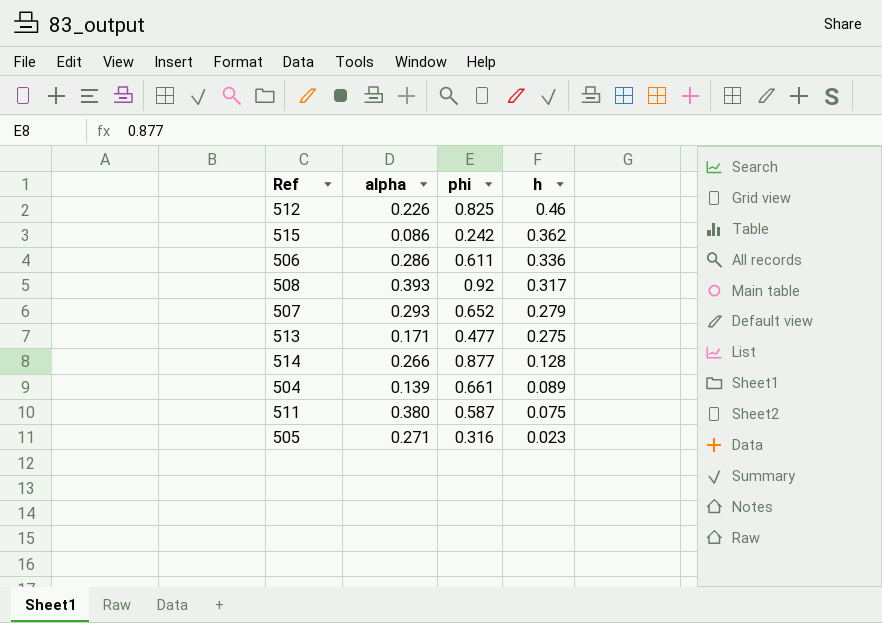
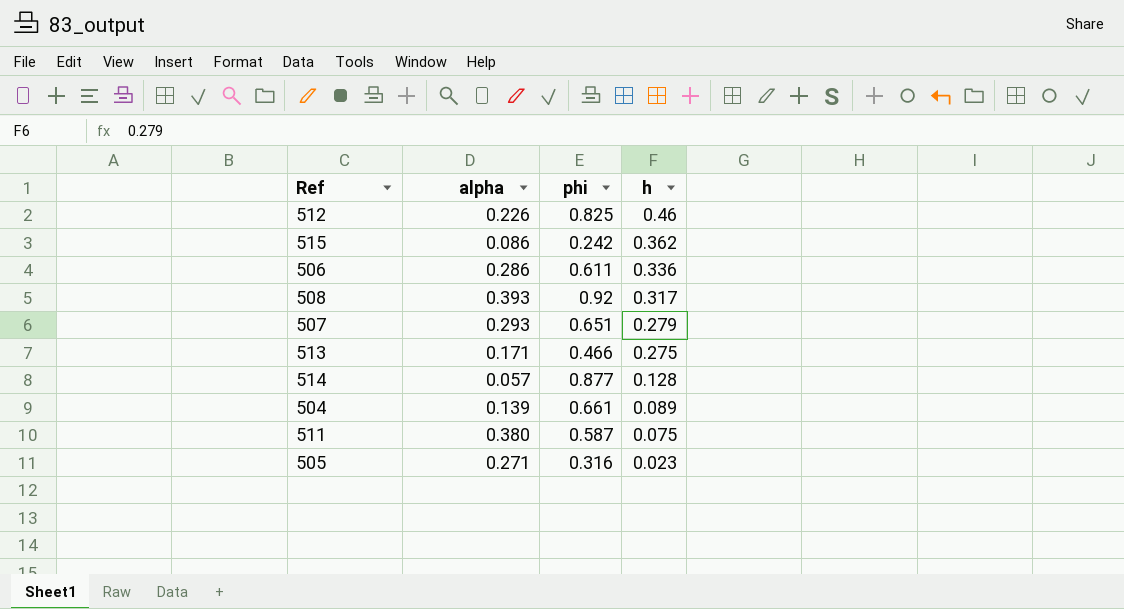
507 | phi: 0.652 -> 0.651
513 | phi: 0.477 -> 0.466
514 | alpha: 0.266 -> 0.057

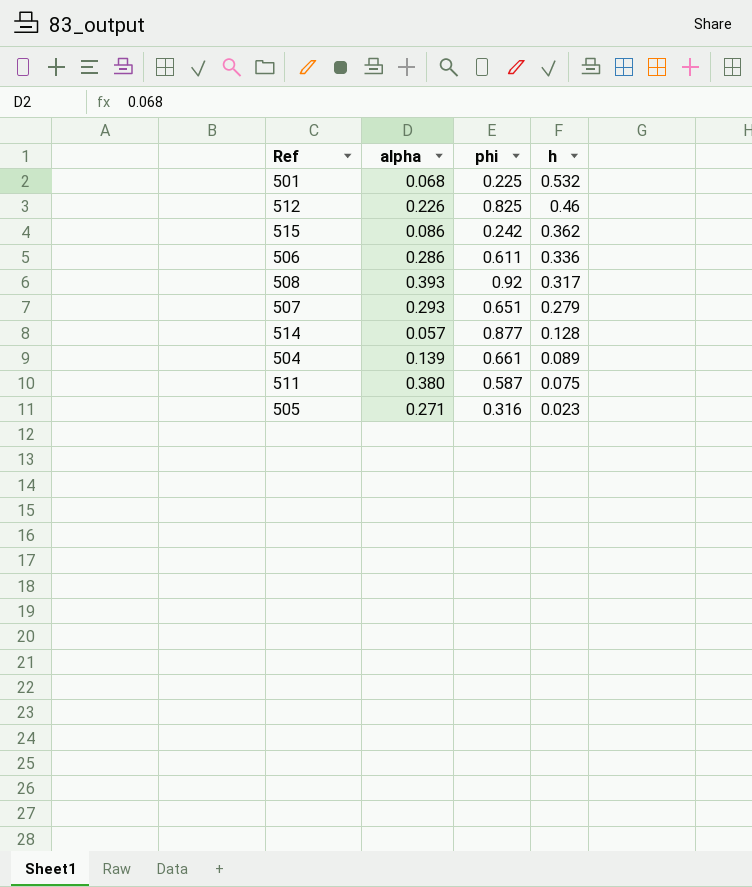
row 513: 0.171 | 0.466 | 0.275 -> none
row 501: none -> 0.068 | 0.225 | 0.532

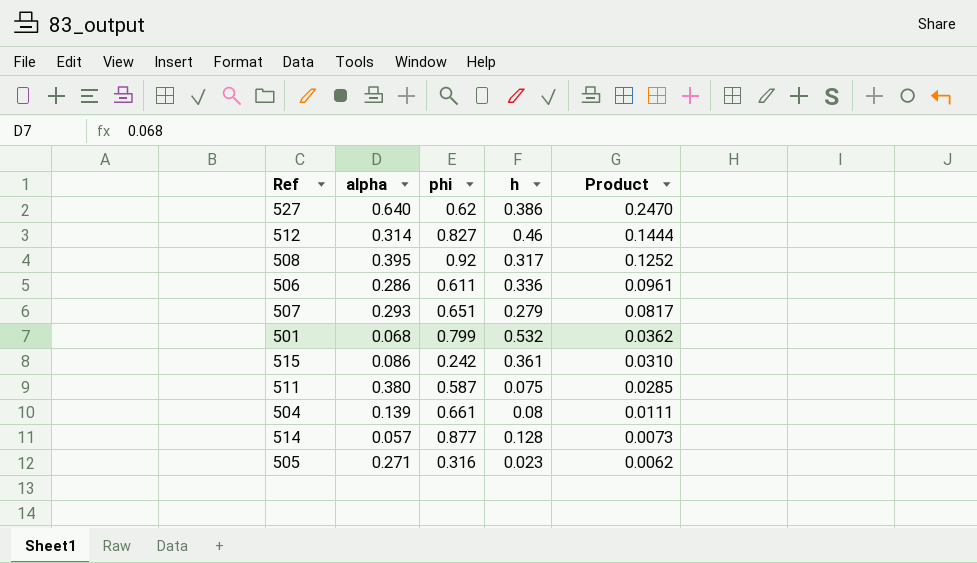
row order: h descending -> Product descending
column Product | formula: none -> [alpha] * [h]
row 527: none -> 0.640 | 0.62 | 0.386 | 0.2470
512 | alpha: 0.226 -> 0.314
512 | phi: 0.825 -> 0.827
508 | alpha: 0.393 -> 0.395
501 | phi: 0.225 -> 0.799
515 | h: 0.362 -> 0.361
504 | h: 0.089 -> 0.08

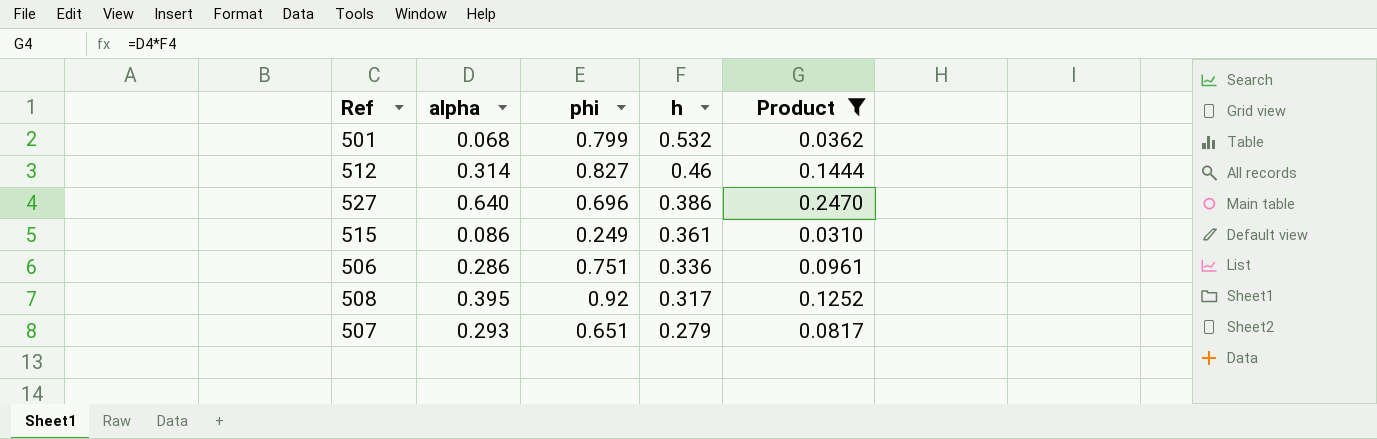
filter: none -> Product >= 0.0310
row order: Product descending -> h descending
527 | phi: 0.62 -> 0.696
515 | phi: 0.242 -> 0.249
506 | phi: 0.611 -> 0.751

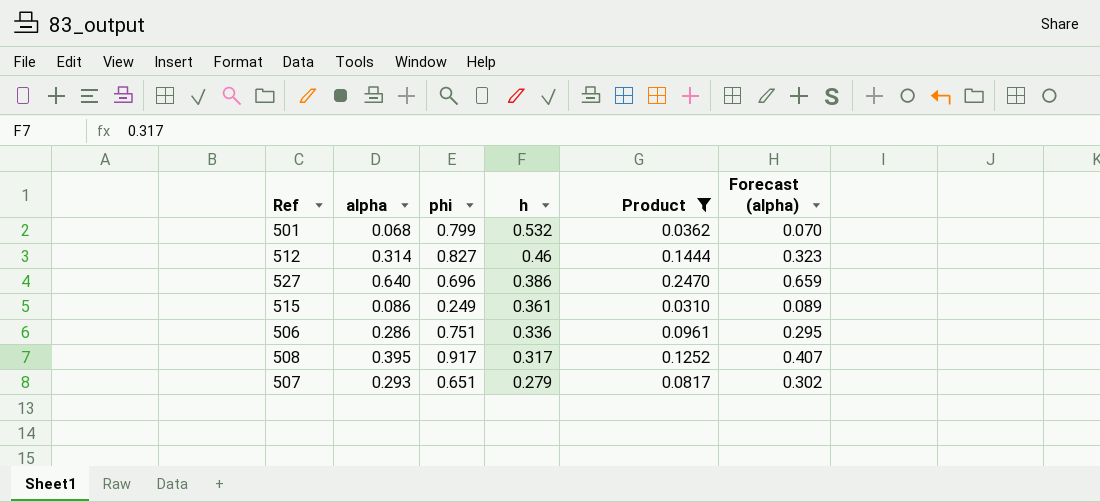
column Forecast (alpha) | formula: none -> [alpha] * 1.03
508 | phi: 0.92 -> 0.917

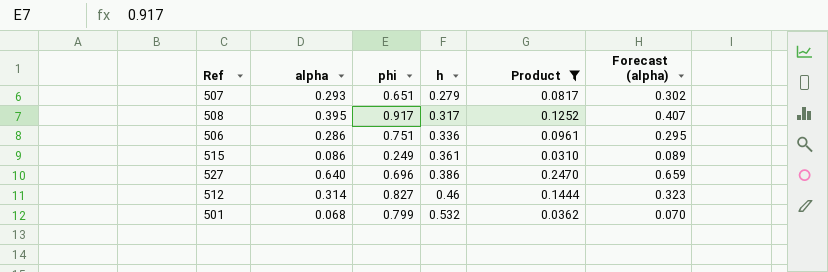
row order: h descending -> h ascending

